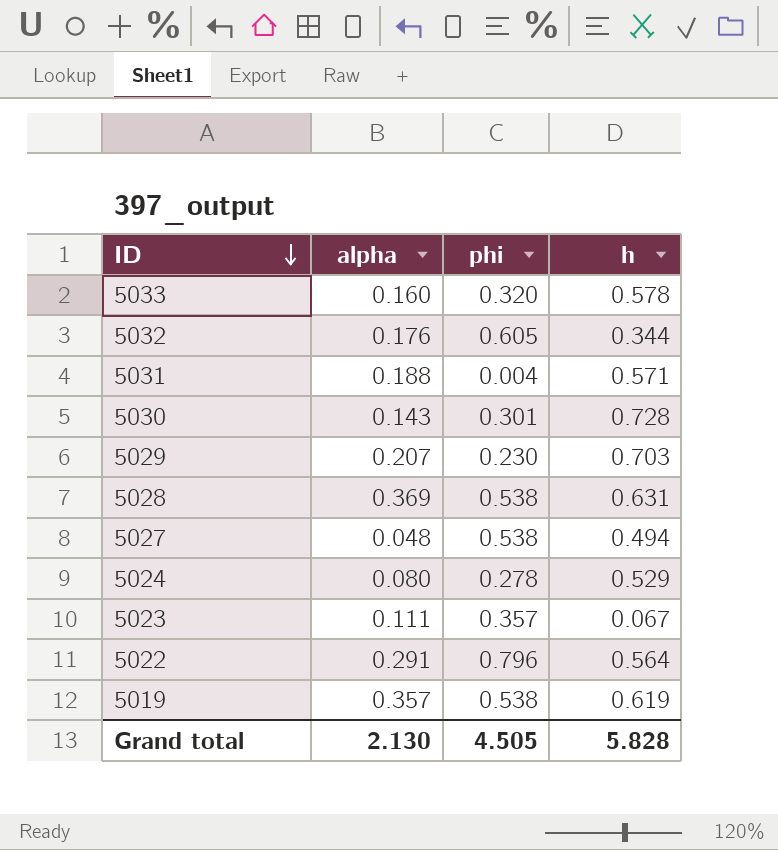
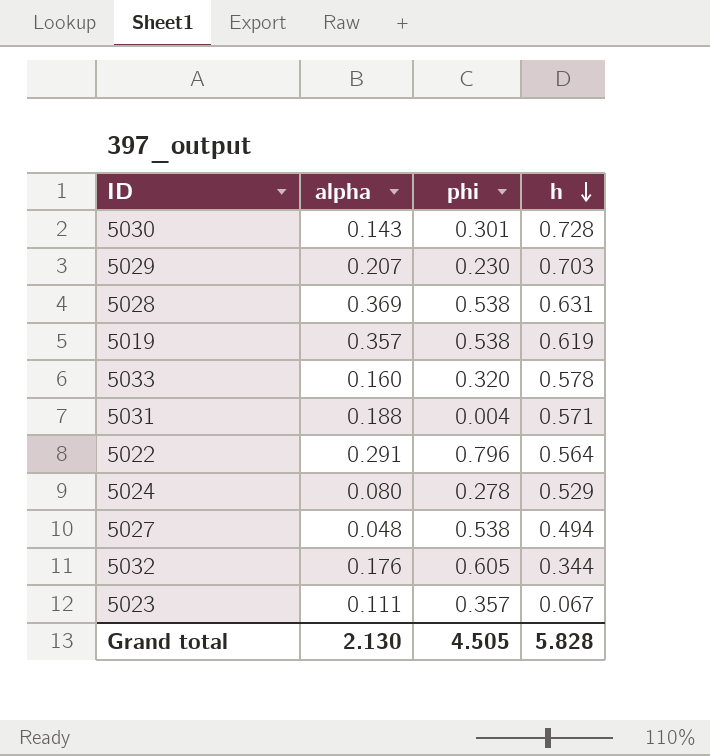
row order: ID descending -> h descending

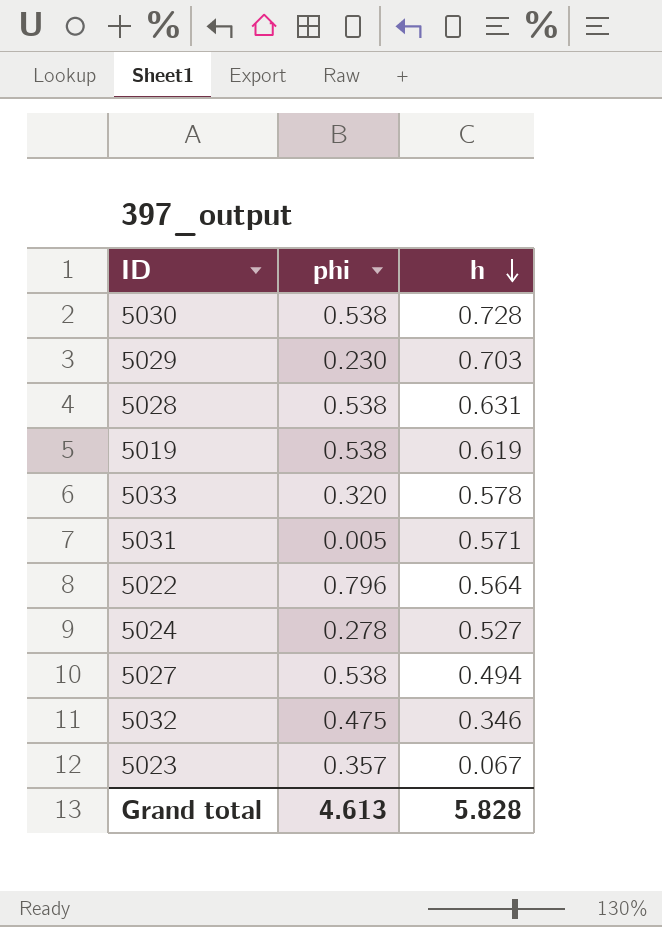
column alpha | position: 2 -> none
5030 | phi: 0.301 -> 0.538
5031 | phi: 0.004 -> 0.005
5024 | h: 0.529 -> 0.527
5032 | phi: 0.605 -> 0.475
5032 | h: 0.344 -> 0.346
Grand total | phi: 4.505 -> 4.613

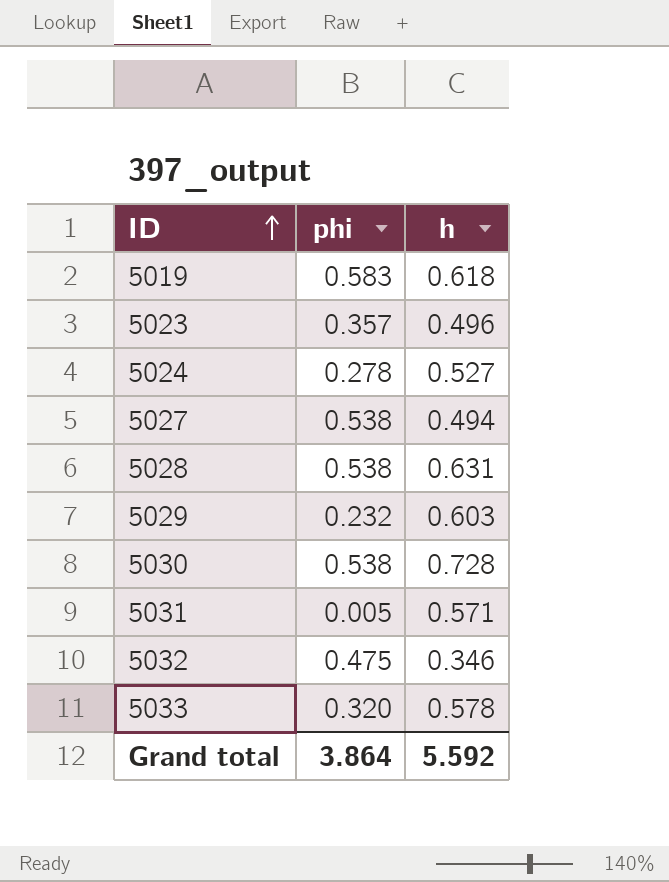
row order: h descending -> ID ascending
row 5022: 0.796 | 0.564 -> none
5019 | phi: 0.538 -> 0.583
5019 | h: 0.619 -> 0.618
5023 | h: 0.067 -> 0.496
5029 | phi: 0.230 -> 0.232
5029 | h: 0.703 -> 0.603
Grand total | phi: 4.613 -> 3.864
Grand total | h: 5.828 -> 5.592

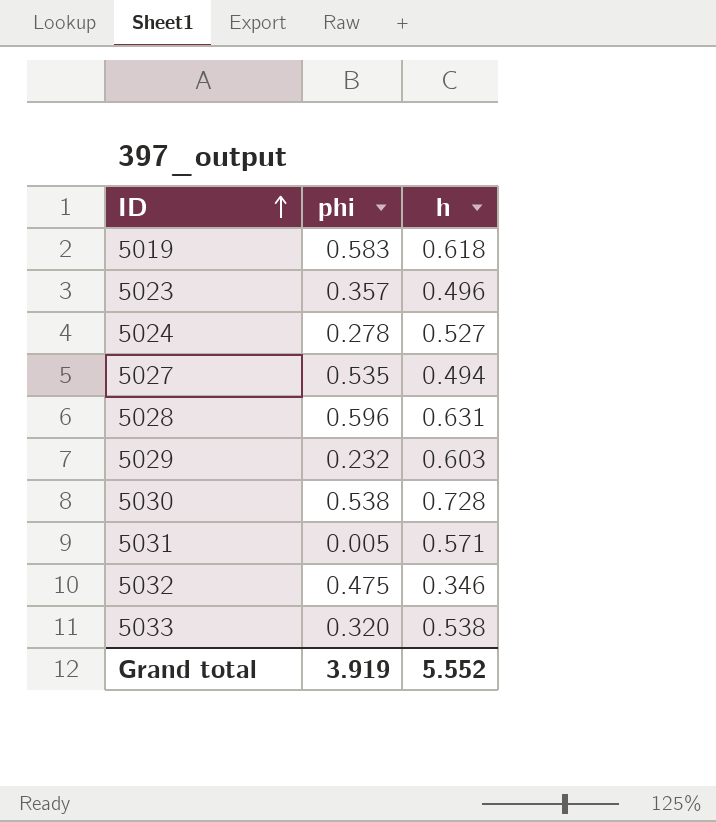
5027 | phi: 0.538 -> 0.535
5028 | phi: 0.538 -> 0.596
5033 | h: 0.578 -> 0.538
Grand total | phi: 3.864 -> 3.919
Grand total | h: 5.592 -> 5.552

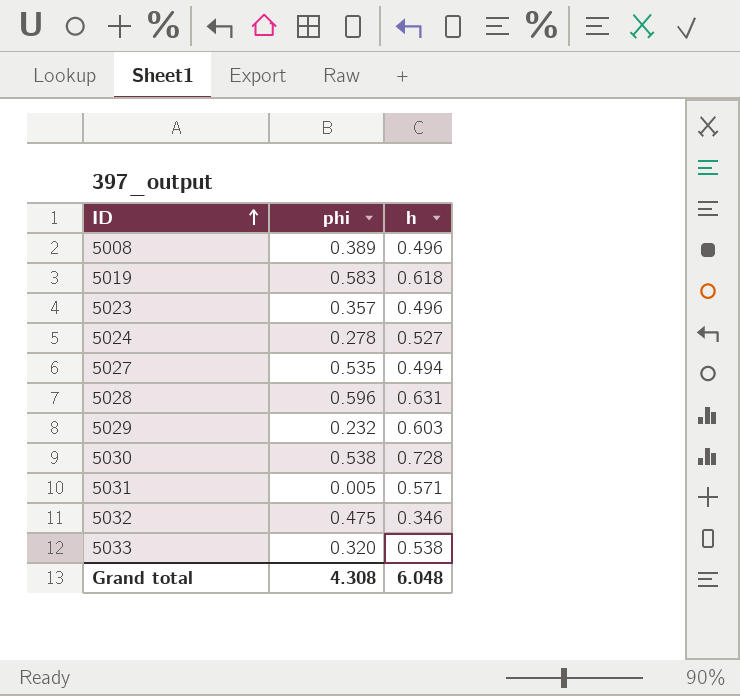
row 5008: none -> 0.389 | 0.496
Grand total | phi: 3.919 -> 4.308
Grand total | h: 5.552 -> 6.048

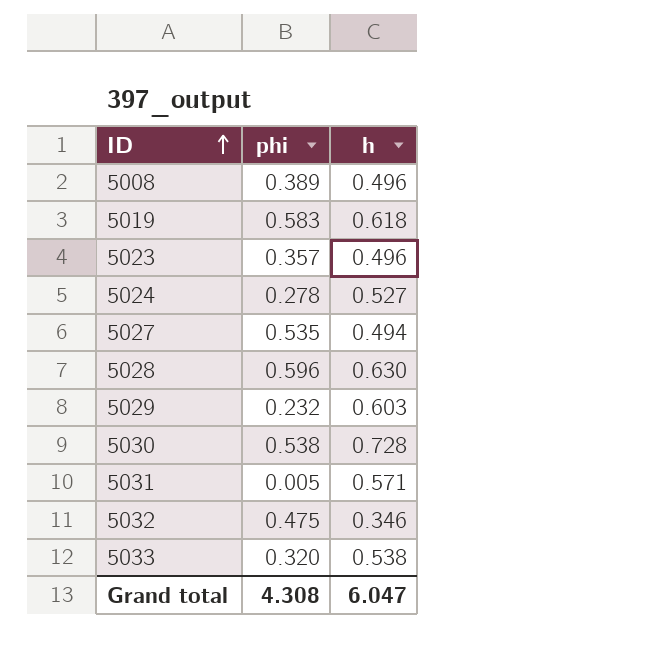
5028 | h: 0.631 -> 0.630
Grand total | h: 6.048 -> 6.047

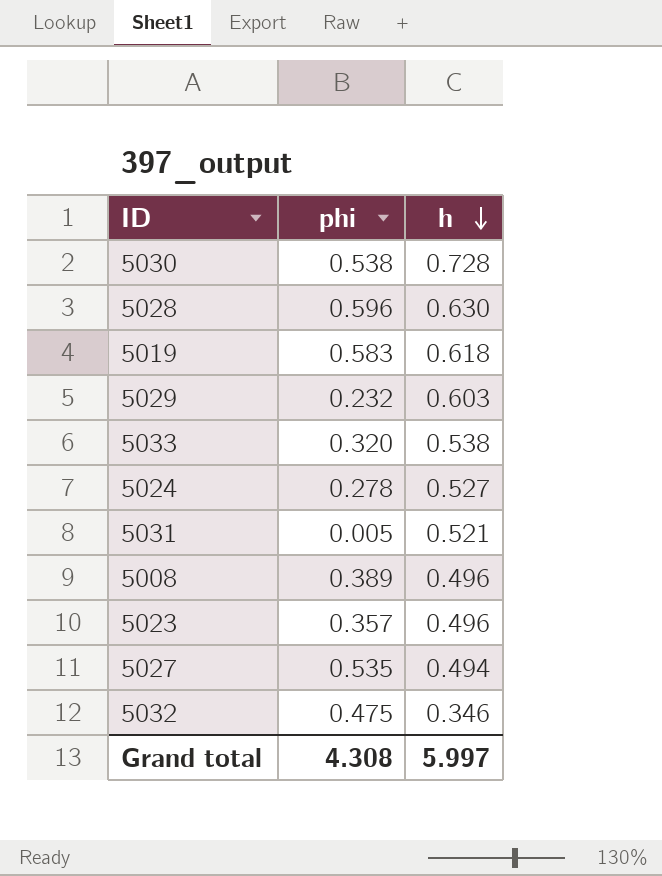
row order: ID ascending -> h descending
5031 | h: 0.571 -> 0.521
Grand total | h: 6.047 -> 5.997

